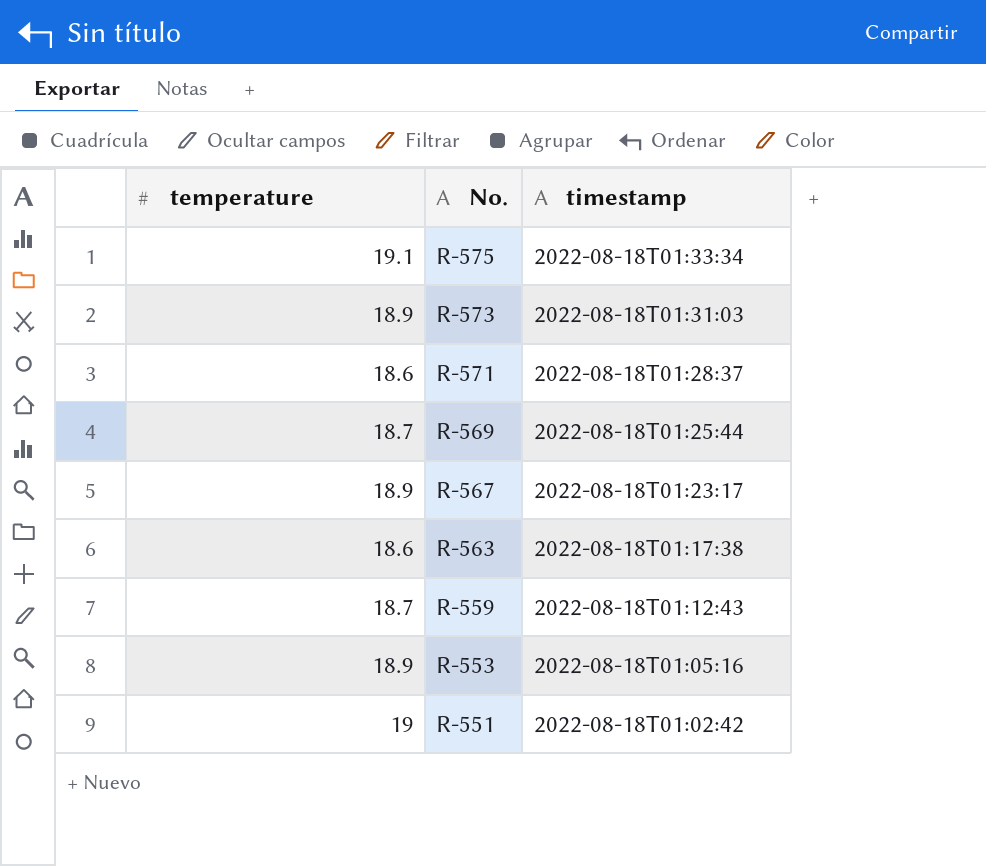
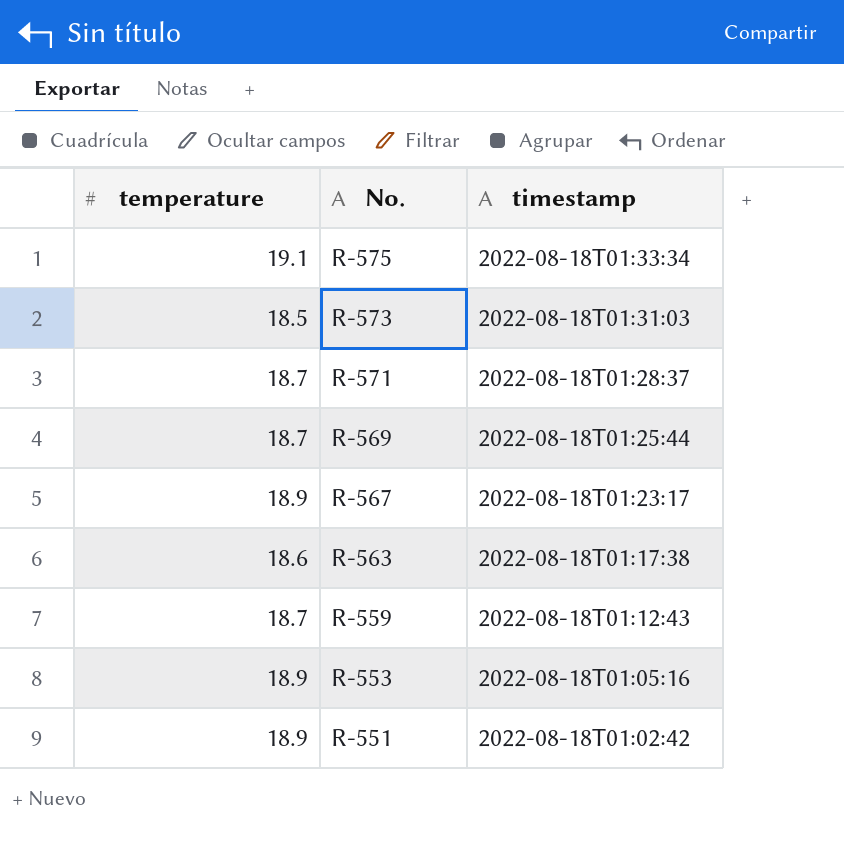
R-573 | temperature: 18.9 -> 18.5
R-571 | temperature: 18.6 -> 18.7
R-551 | temperature: 19 -> 18.9

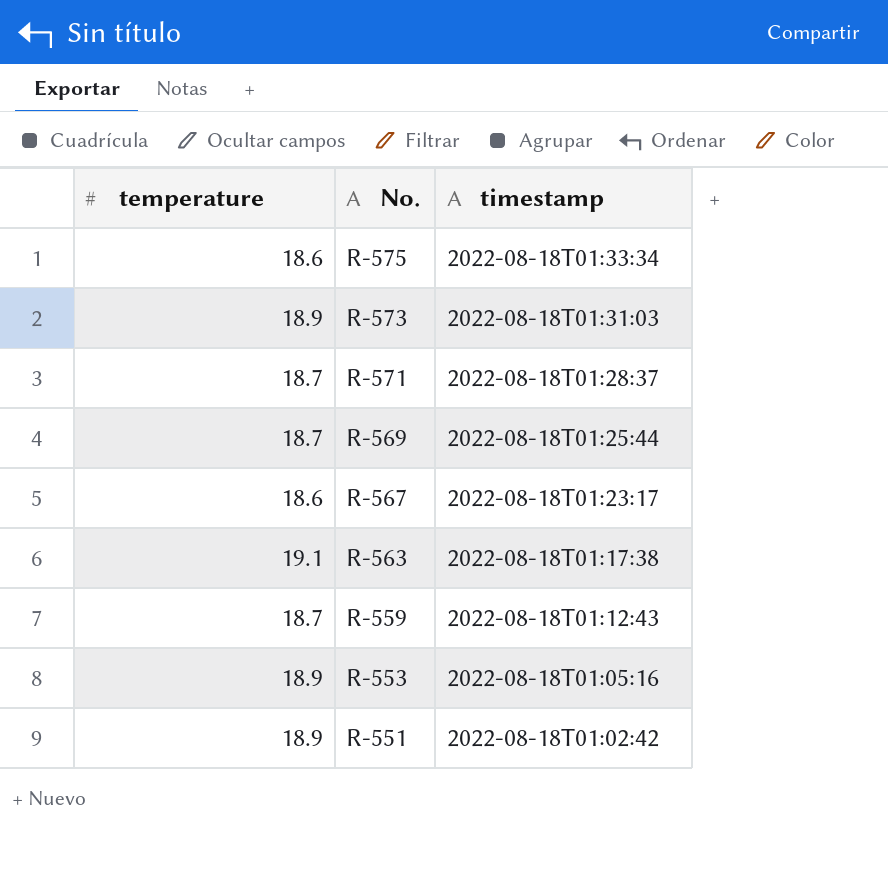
R-575 | temperature: 19.1 -> 18.6
R-573 | temperature: 18.5 -> 18.9
R-567 | temperature: 18.9 -> 18.6
R-563 | temperature: 18.6 -> 19.1

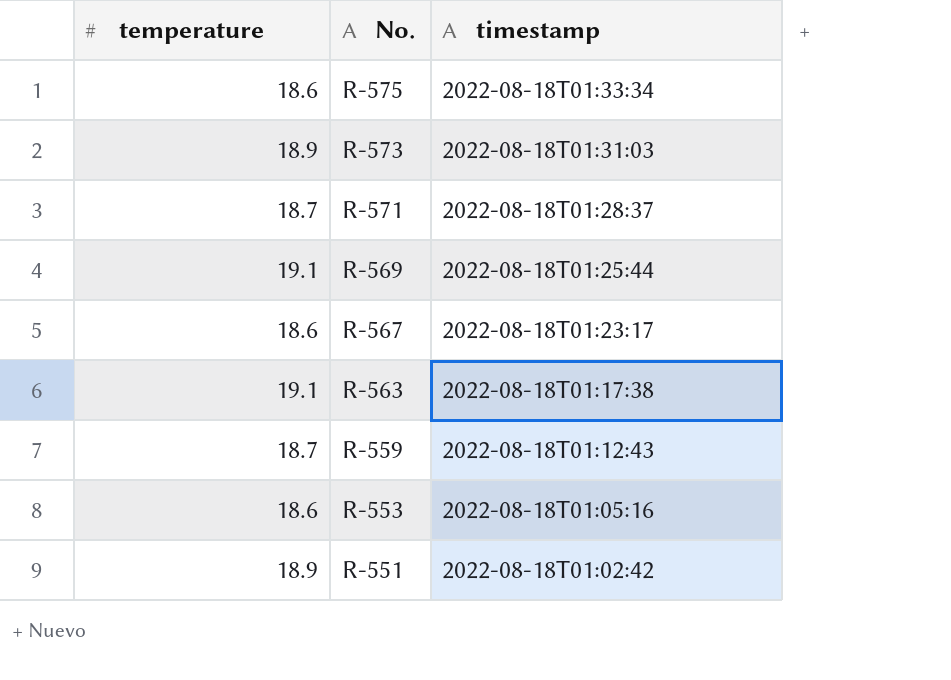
R-569 | temperature: 18.7 -> 19.1
R-553 | temperature: 18.9 -> 18.6

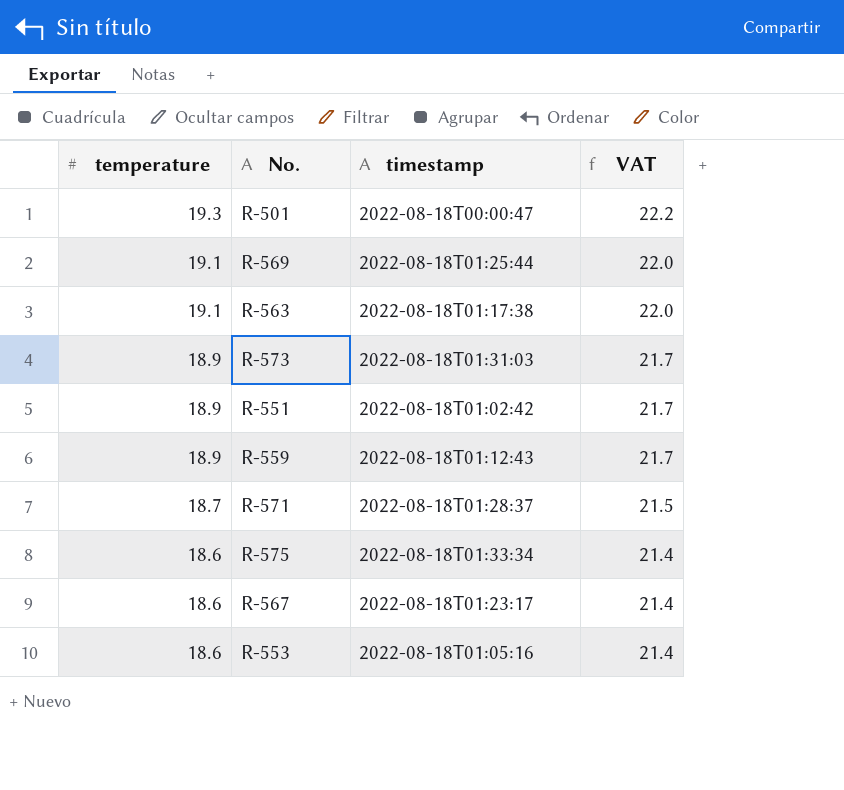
row order: No. descending -> temperature descending
column VAT | formula: none -> [temperature] * 1.15
row R-501: none -> 19.3 | 2022-08-18T00:00:47 | 22.2
R-559 | temperature: 18.7 -> 18.9

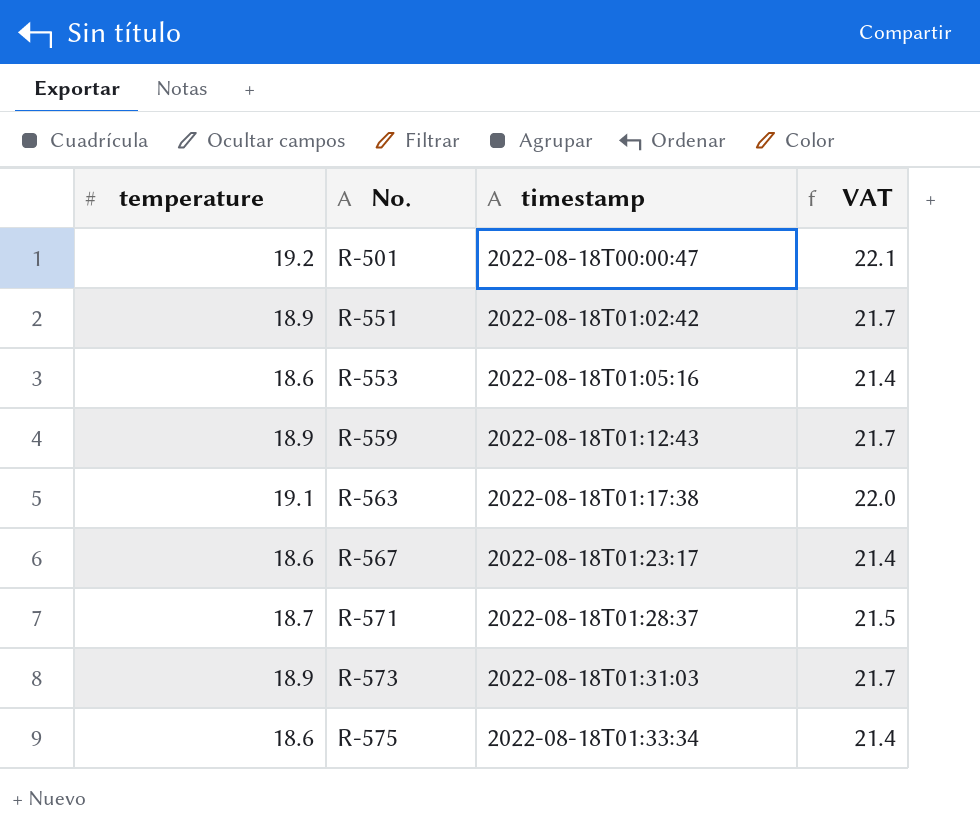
row order: temperature descending -> No. ascending
row R-569: 19.1 | 2022-08-18T01:25:44 | 22.0 -> none
R-501 | temperature: 19.3 -> 19.2
R-501 | VAT: 22.2 -> 22.1

